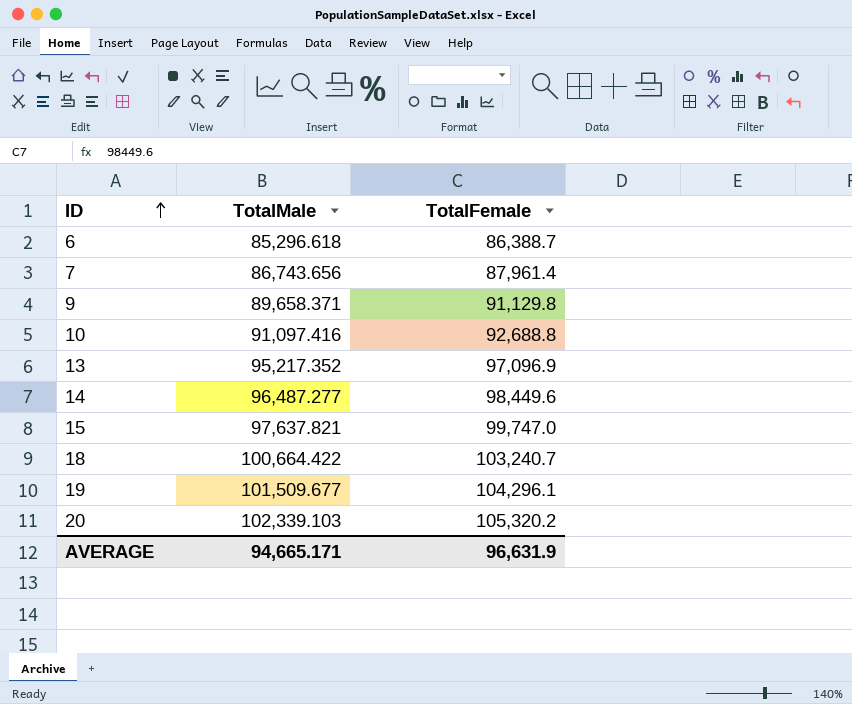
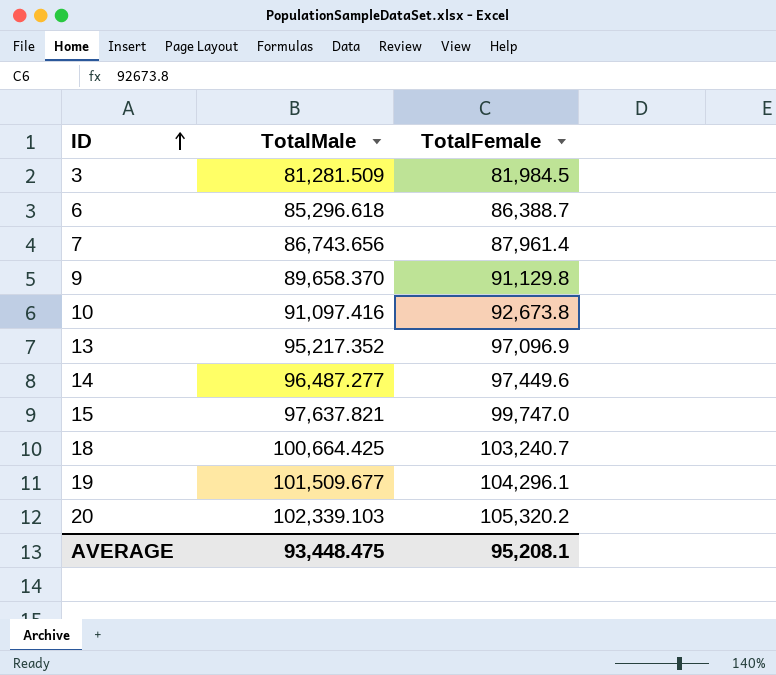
row 3: none -> 81,281.509 | 81,984.5
9 | TotalMale: 89,658.371 -> 89,658.370
10 | TotalFemale: 92,688.8 -> 92,673.8
14 | TotalFemale: 98,449.6 -> 97,449.6
18 | TotalMale: 100,664.422 -> 100,664.425
AVERAGE | TotalMale: 94,665.171 -> 93,448.475
AVERAGE | TotalFemale: 96,631.9 -> 95,208.1

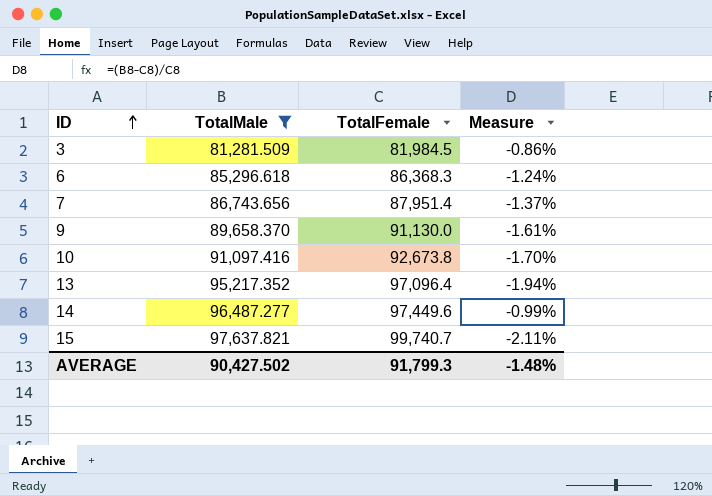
filter: none -> TotalMale <= 97,637.821
column Measure | formula: none -> ([TotalMale] - [TotalFemale]) / [TotalFemale]
6 | TotalFemale: 86,388.7 -> 86,368.3
7 | TotalFemale: 87,961.4 -> 87,951.4
9 | TotalFemale: 91,129.8 -> 91,130.0
13 | TotalFemale: 97,096.9 -> 97,096.4
15 | TotalFemale: 99,747.0 -> 99,740.7
AVERAGE | TotalMale: 93,448.475 -> 90,427.502
AVERAGE | TotalFemale: 95,208.1 -> 91,799.3

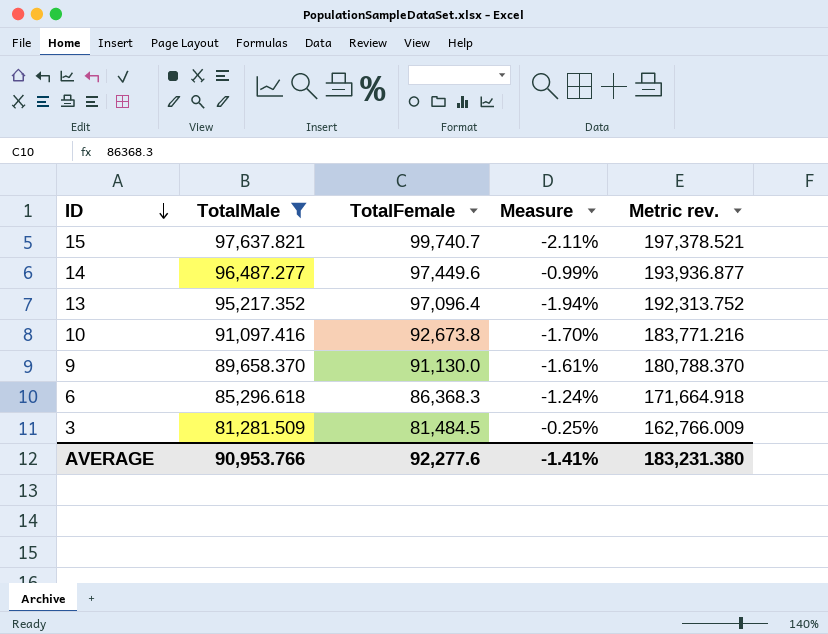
row order: ID ascending -> ID descending
column Metric rev. | formula: none -> [TotalMale] + [TotalFemale]
row 7: 86,743.656 | 87,951.4 | -1.37% -> none
3 | TotalFemale: 81,984.5 -> 81,484.5
3 | Measure: -0.86% -> -0.25%
AVERAGE | TotalMale: 90,427.502 -> 90,953.766
AVERAGE | TotalFemale: 91,799.3 -> 92,277.6
AVERAGE | Measure: -1.48% -> -1.41%

